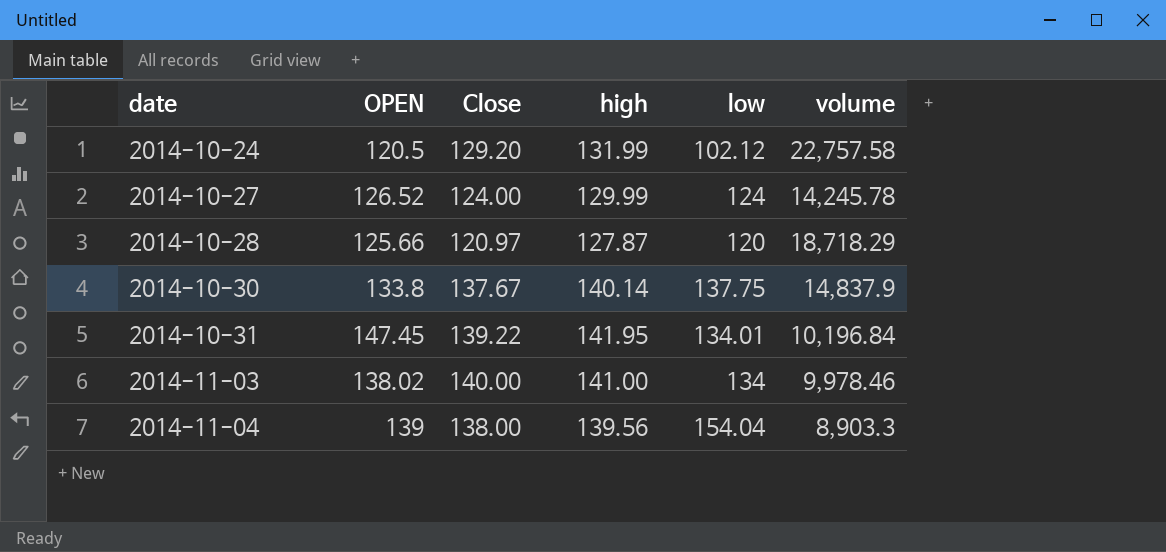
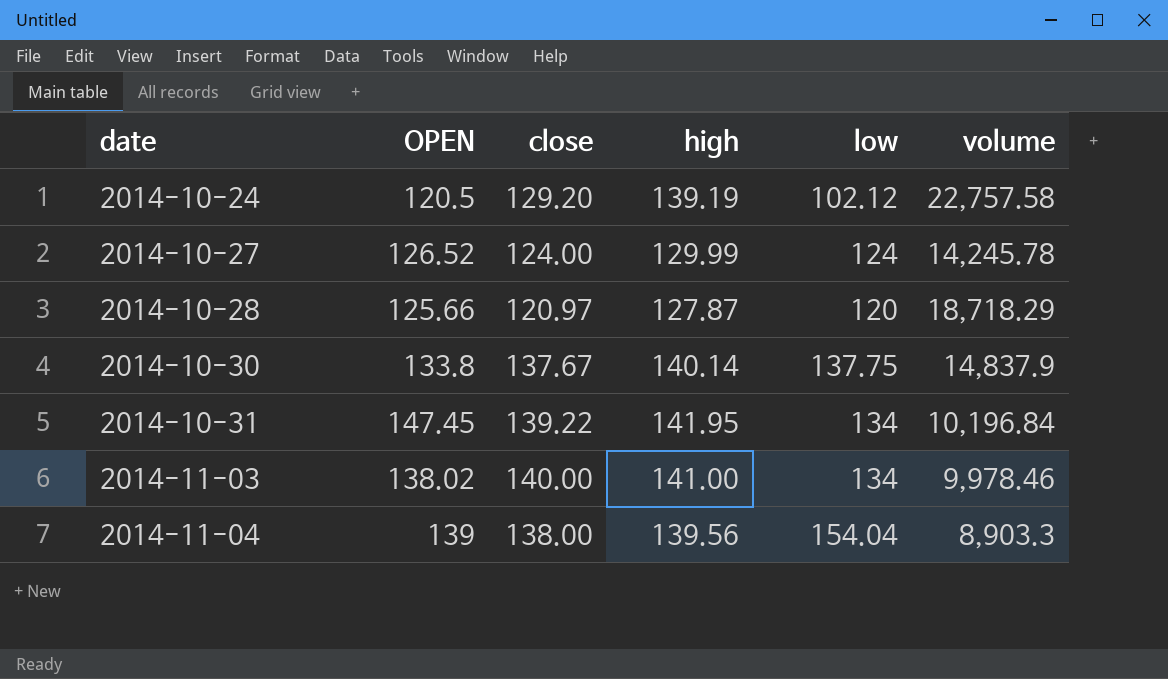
column name: Close -> close
2014-10-24 | high: 131.99 -> 139.19
2014-10-31 | low: 134.01 -> 134

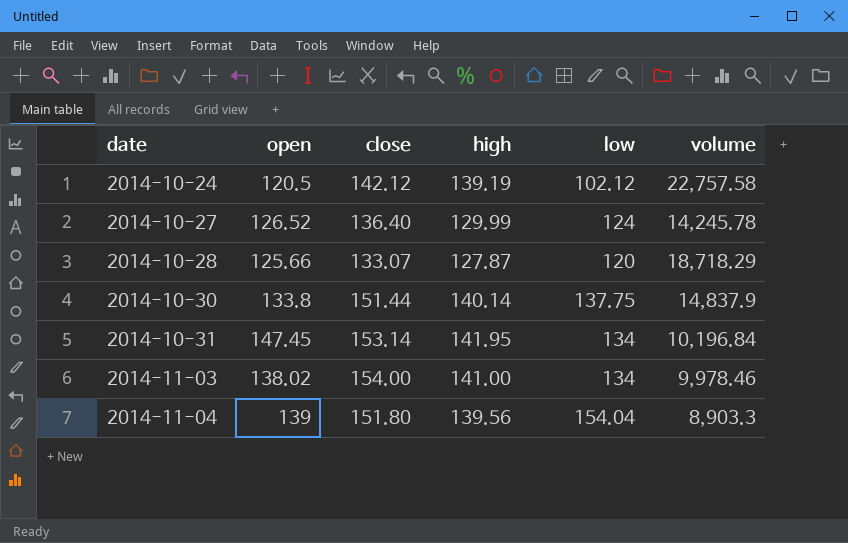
column name: OPEN -> open
2014-10-24 | close: 129.20 -> 142.12
2014-10-27 | close: 124.00 -> 136.40
2014-10-28 | close: 120.97 -> 133.07
2014-10-30 | close: 137.67 -> 151.44
2014-10-31 | close: 139.22 -> 153.14
2014-11-03 | close: 140.00 -> 154.00
2014-11-04 | close: 138.00 -> 151.80

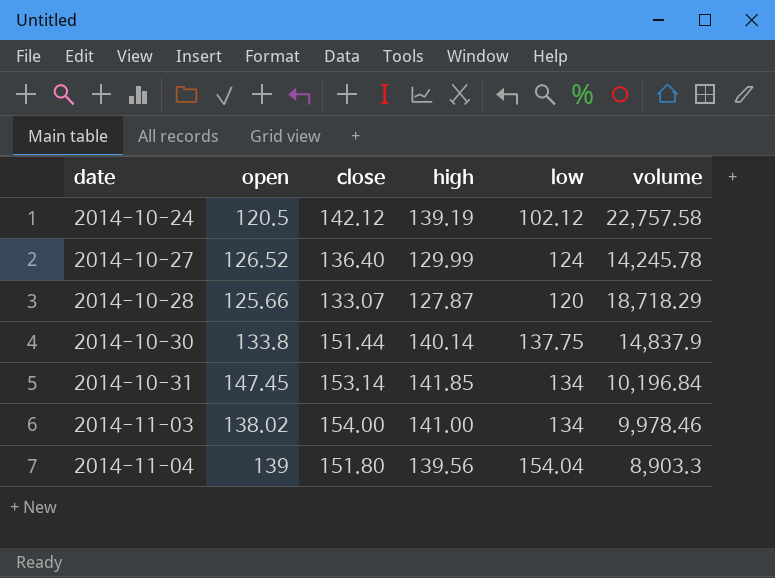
2014-10-31 | high: 141.95 -> 141.85

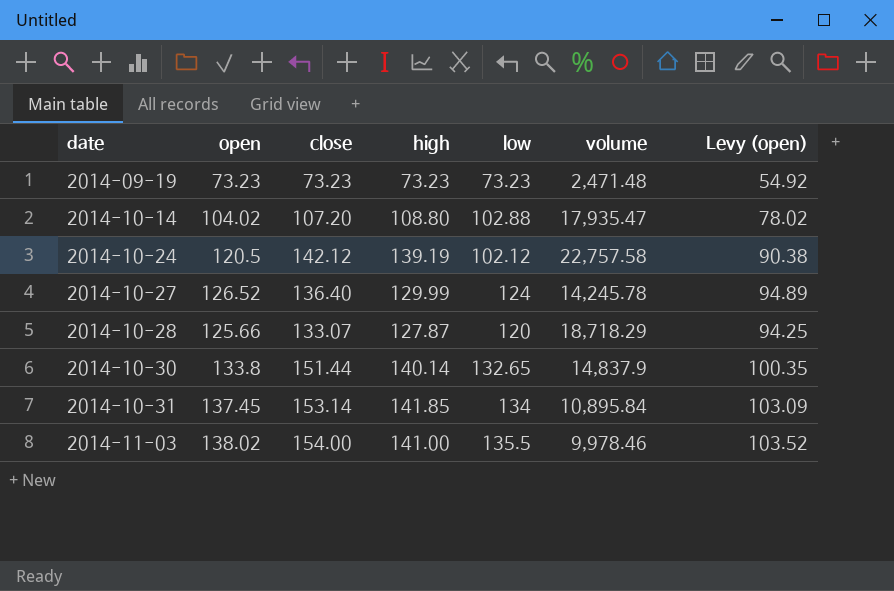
column Levy (open) | formula: none -> [open] * 0.75
row 2014-11-04: 139 | 151.80 | 139.56 | 154.04 | 8,903.3 -> none
row 2014-09-19: none -> 73.23 | 73.23 | 73.23 | 73.23 | 2,471.48 | 54.92
row 2014-10-14: none -> 104.02 | 107.20 | 108.80 | 102.88 | 17,935.47 | 78.02
2014-10-30 | low: 137.75 -> 132.65
2014-10-31 | open: 147.45 -> 137.45
2014-10-31 | volume: 10,196.84 -> 10,895.84
2014-11-03 | low: 134 -> 135.5

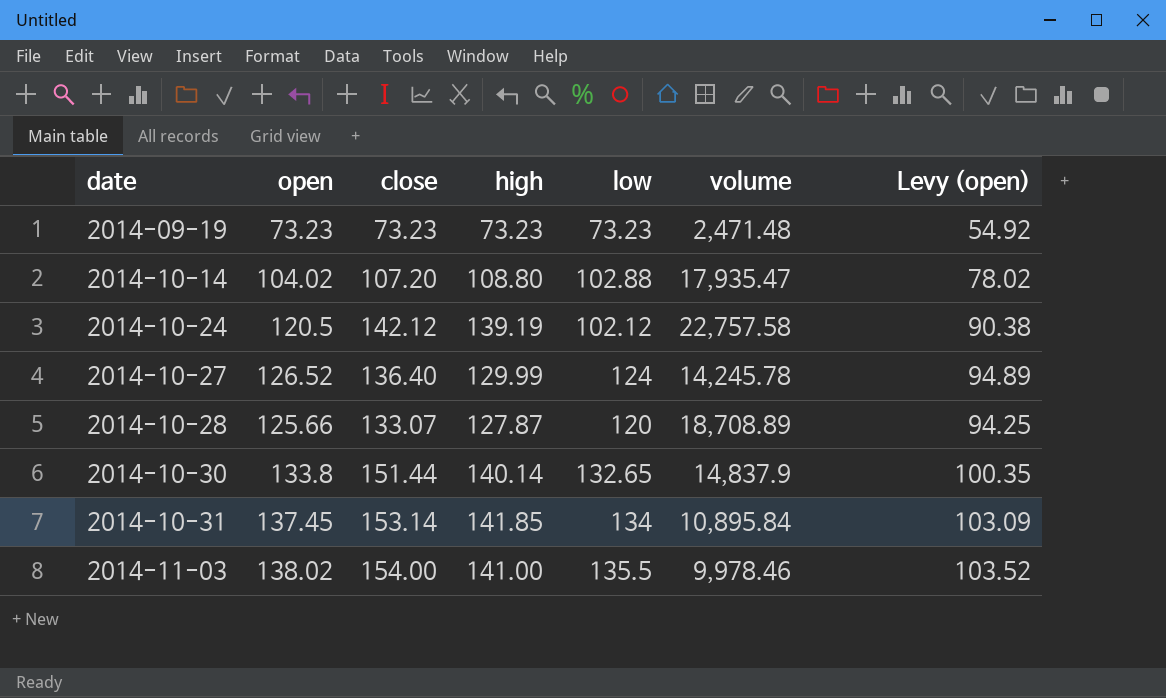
2014-10-28 | volume: 18,718.29 -> 18,708.89

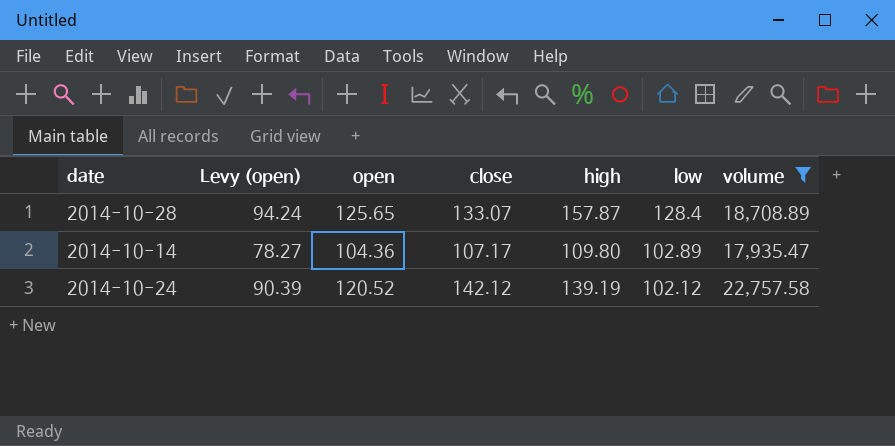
filter: none -> volume >= 17,935.47
row order: date ascending -> low descending
column Levy (open) | position: 7 -> 2
2014-10-28 | Levy (open): 94.25 -> 94.24
2014-10-28 | open: 125.66 -> 125.65
2014-10-28 | high: 127.87 -> 157.87
2014-10-28 | low: 120 -> 128.4
2014-10-14 | Levy (open): 78.02 -> 78.27
2014-10-14 | open: 104.02 -> 104.36
2014-10-14 | close: 107.20 -> 107.17
2014-10-14 | high: 108.80 -> 109.80
2014-10-14 | low: 102.88 -> 102.89
2014-10-24 | Levy (open): 90.38 -> 90.39
2014-10-24 | open: 120.5 -> 120.52

